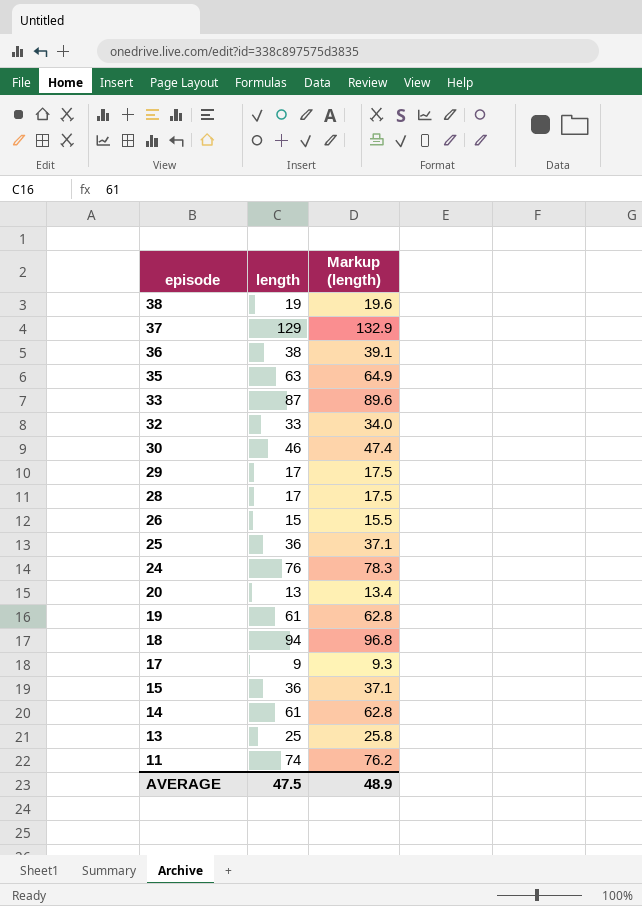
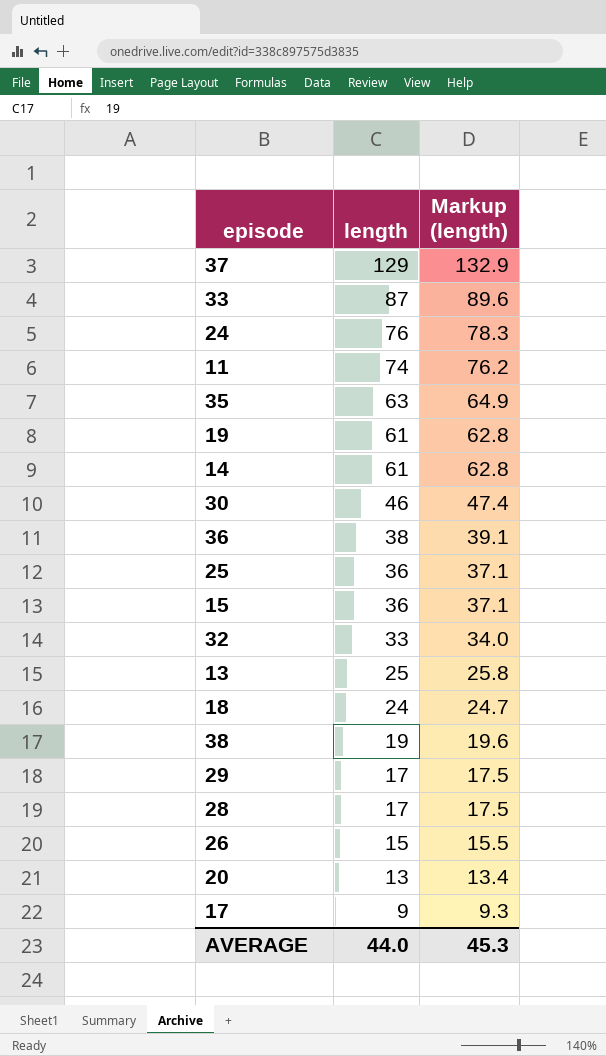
row order: episode descending -> length descending
18 | length: 94 -> 24
18 | Markup (length): 96.8 -> 24.7
AVERAGE | length: 47.5 -> 44.0
AVERAGE | Markup (length): 48.9 -> 45.3

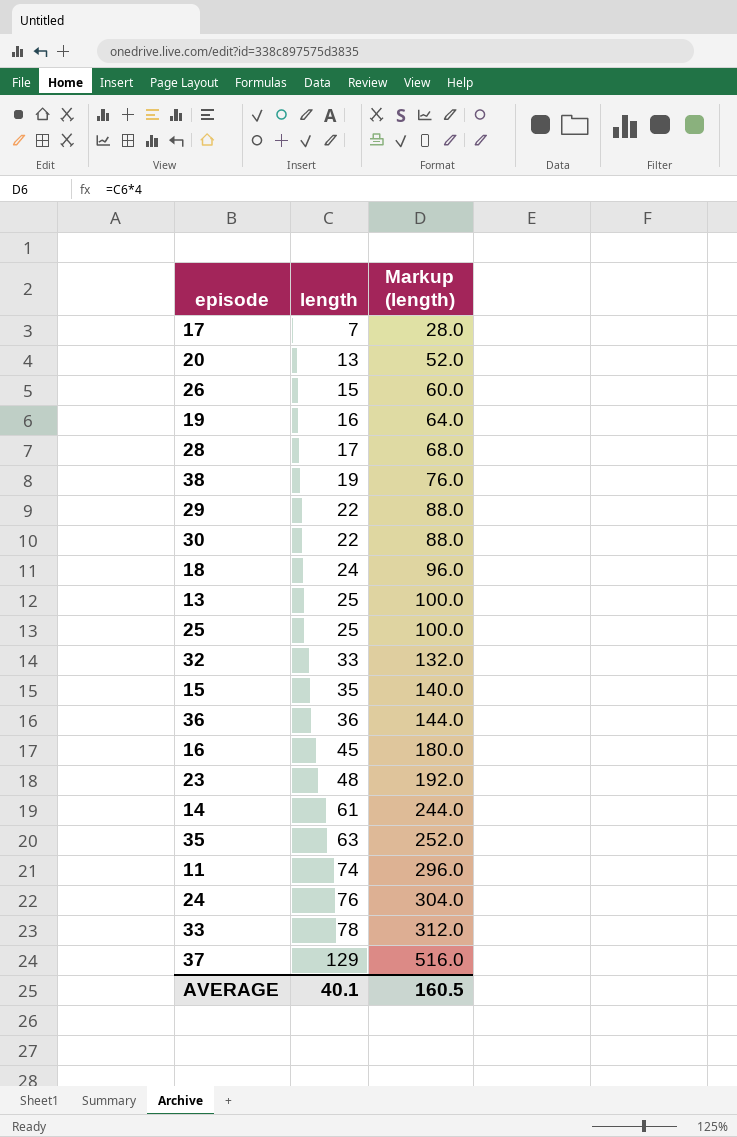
row order: length descending -> length ascending
column Markup (length) | formula: [length] * 1.03 -> [length] * 4
17 | length: 9 -> 7
19 | length: 61 -> 16
29 | length: 17 -> 22
30 | length: 46 -> 22
25 | length: 36 -> 25
15 | length: 36 -> 35
36 | length: 38 -> 36
row 16: none -> 45 | 180.0
row 23: none -> 48 | 192.0
33 | length: 87 -> 78
AVERAGE | length: 44.0 -> 40.1
AVERAGE | Markup (length): 45.3 -> 160.5

